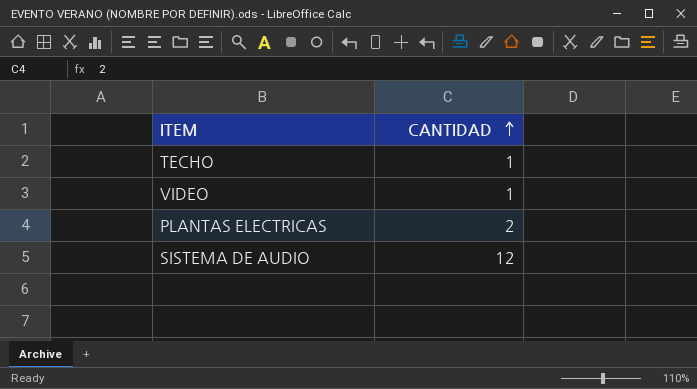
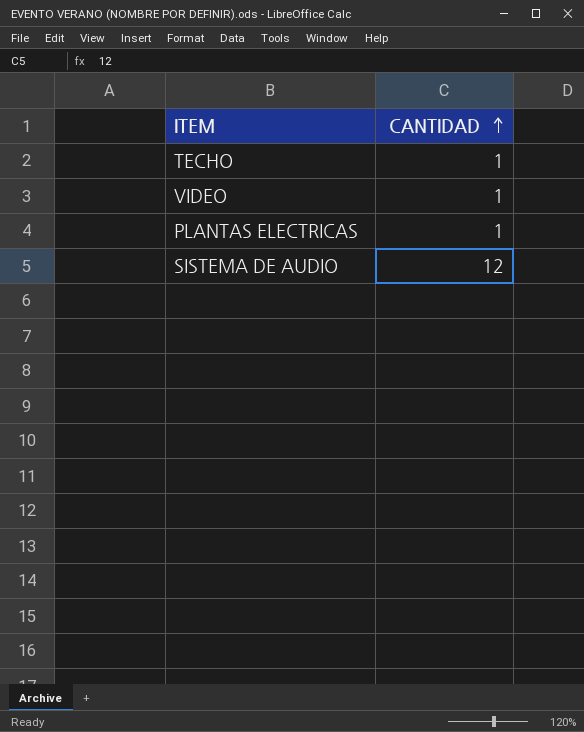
PLANTAS ELECTRICAS | CANTIDAD: 2 -> 1

